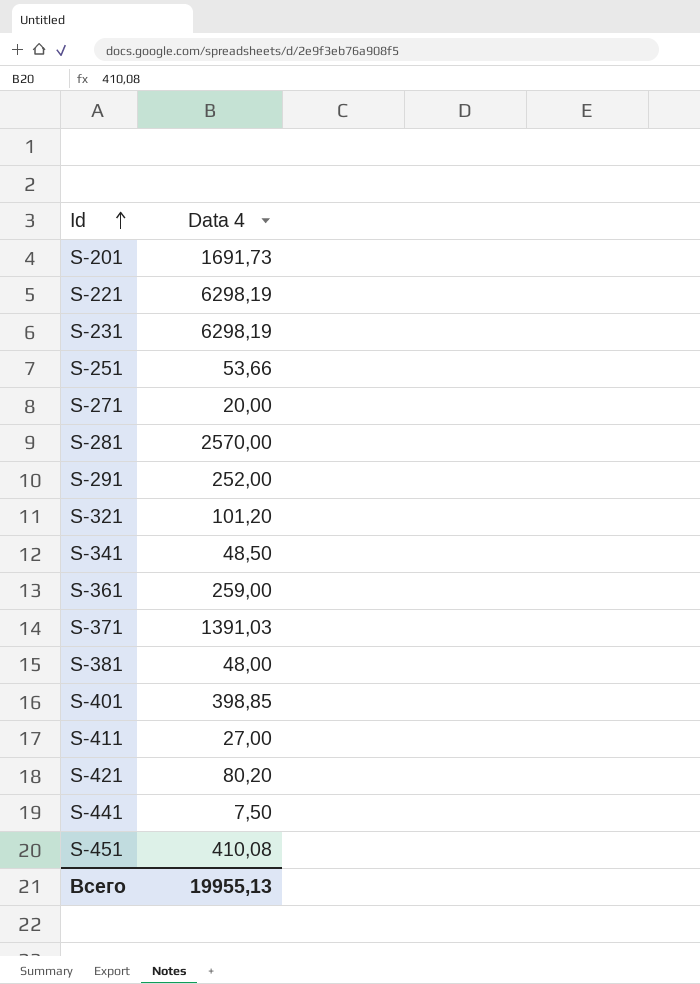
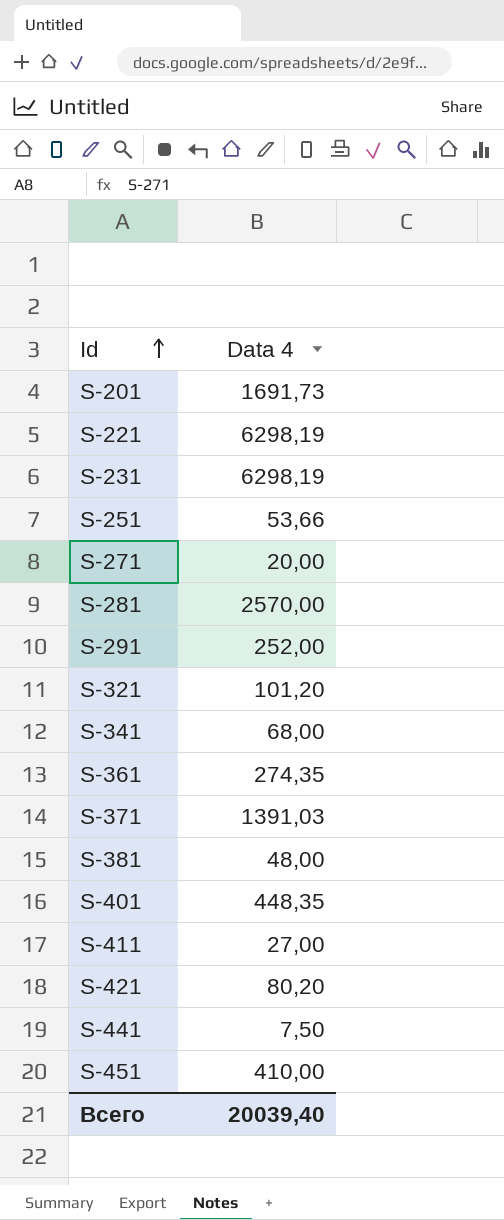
S-341 | Data 4: 48,50 -> 68,00
S-361 | Data 4: 259,00 -> 274,35
S-401 | Data 4: 398,85 -> 448,35
S-451 | Data 4: 410,08 -> 410,00
Всего | Data 4: 19955,13 -> 20039,40

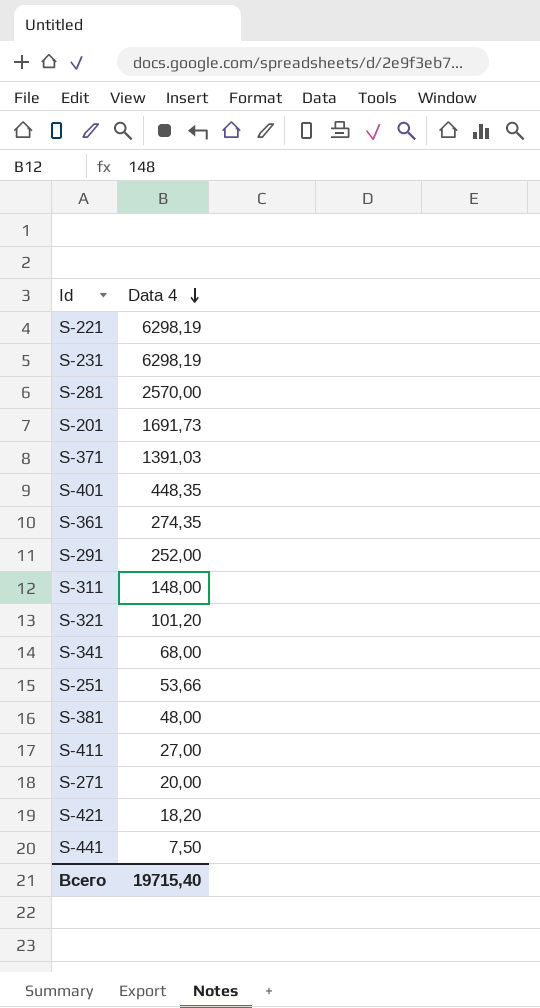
row order: Id ascending -> Data 4 descending
row S-451: 410,00 -> none
row S-311: none -> 148,00
S-421 | Data 4: 80,20 -> 18,20
Всего | Data 4: 20039,40 -> 19715,40

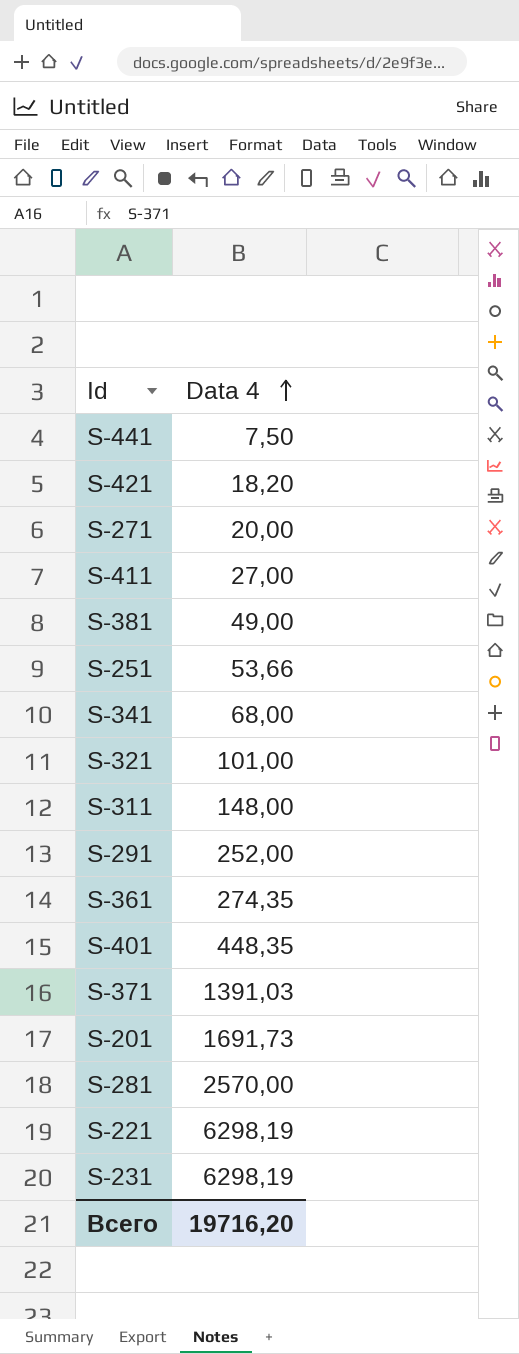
row order: Data 4 descending -> Data 4 ascending
S-381 | Data 4: 48,00 -> 49,00
S-321 | Data 4: 101,20 -> 101,00
Всего | Data 4: 19715,40 -> 19716,20

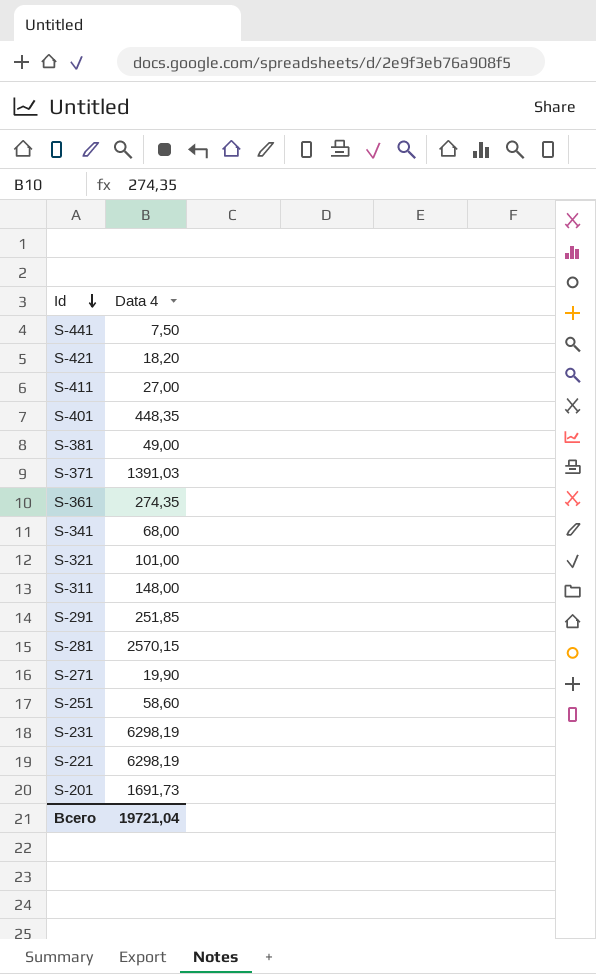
row order: Data 4 ascending -> Id descending
S-291 | Data 4: 252,00 -> 251,85
S-281 | Data 4: 2570,00 -> 2570,15
S-271 | Data 4: 20,00 -> 19,90
S-251 | Data 4: 53,66 -> 58,60
Всего | Data 4: 19716,20 -> 19721,04

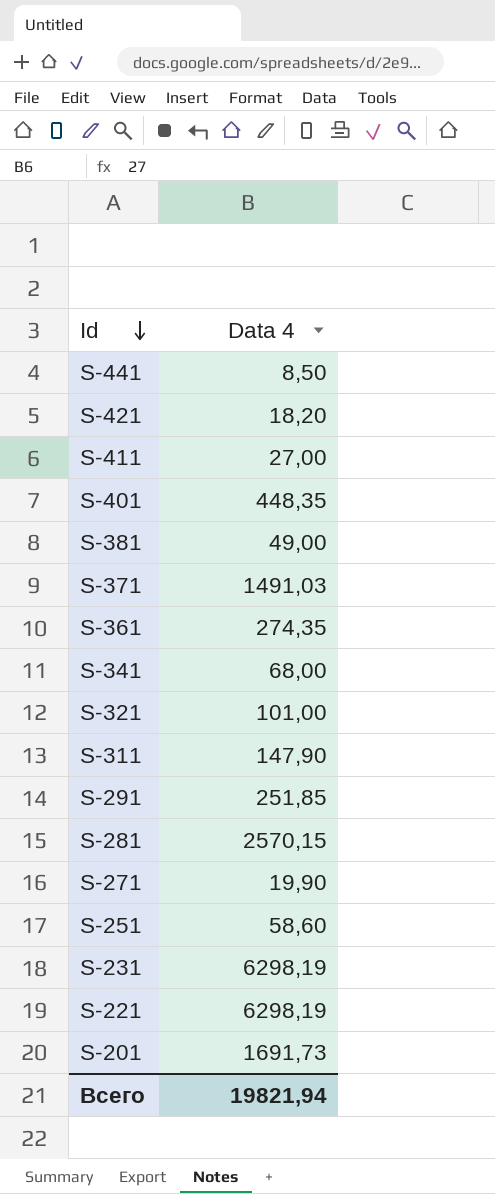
S-441 | Data 4: 7,50 -> 8,50
S-371 | Data 4: 1391,03 -> 1491,03
S-311 | Data 4: 148,00 -> 147,90
Всего | Data 4: 19721,04 -> 19821,94

